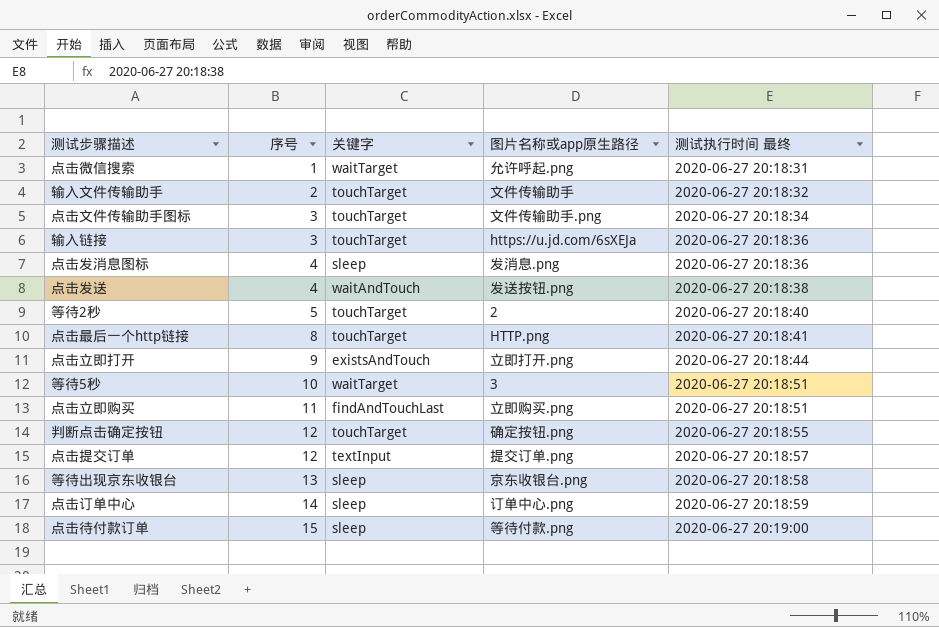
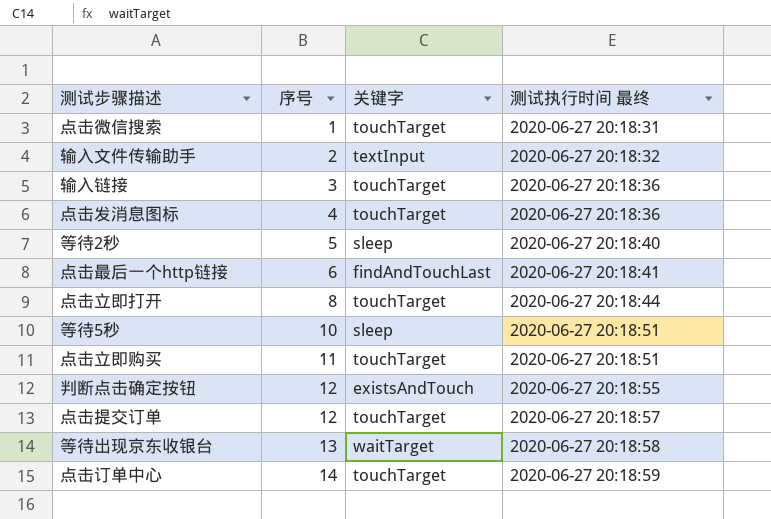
column 图片名称或app原生路径 | position: 4 -> none
row 点击文件传输助手图标: 3 | touchTarget | 文件传输助手.png | 2020-06-27 20:18:34 -> none
row 点击发送: 4 | waitAndTouch | 发送按钮.png | 2020-06-27 20:18:38 -> none
row 点击待付款订单: 15 | sleep | 等待付款.png | 2020-06-27 20:19:00 -> none
点击微信搜索 | 关键字: waitTarget -> touchTarget
输入文件传输助手 | 关键字: touchTarget -> textInput
点击发消息图标 | 关键字: sleep -> touchTarget
等待2秒 | 关键字: touchTarget -> sleep
点击最后一个http链接 | 序号: 8 -> 6
点击最后一个http链接 | 关键字: touchTarget -> findAndTouchLast
点击立即打开 | 序号: 9 -> 8
点击立即打开 | 关键字: existsAndTouch -> touchTarget
等待5秒 | 关键字: waitTarget -> sleep
点击立即购买 | 关键字: findAndTouchLast -> touchTarget
判断点击确定按钮 | 关键字: touchTarget -> existsAndTouch
点击提交订单 | 关键字: textInput -> touchTarget
等待出现京东收银台 | 关键字: sleep -> waitTarget
点击订单中心 | 关键字: sleep -> touchTarget

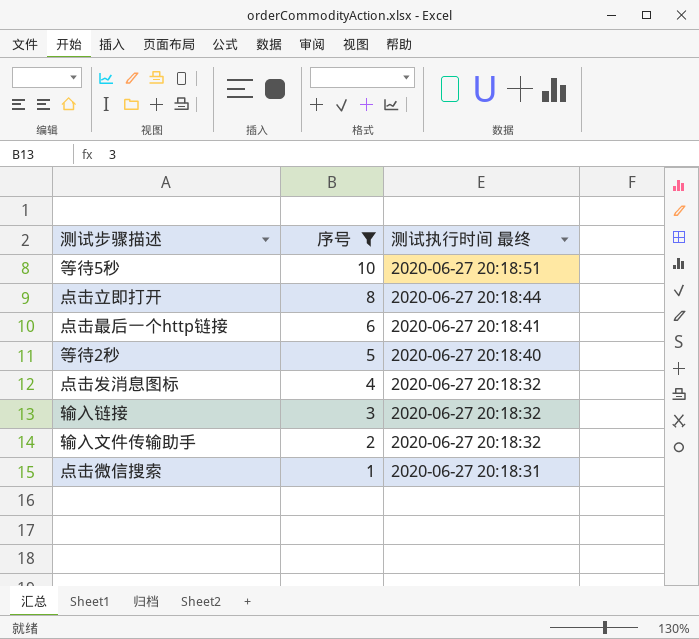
filter: none -> 序号 <= 10
row order: 序号 ascending -> 序号 descending
column 关键字 | position: 3 -> none
点击发消息图标 | 测试执行时间 最终: 2020-06-27 20:18:36 -> 2020-06-27 20:18:32
输入链接 | 测试执行时间 最终: 2020-06-27 20:18:36 -> 2020-06-27 20:18:32

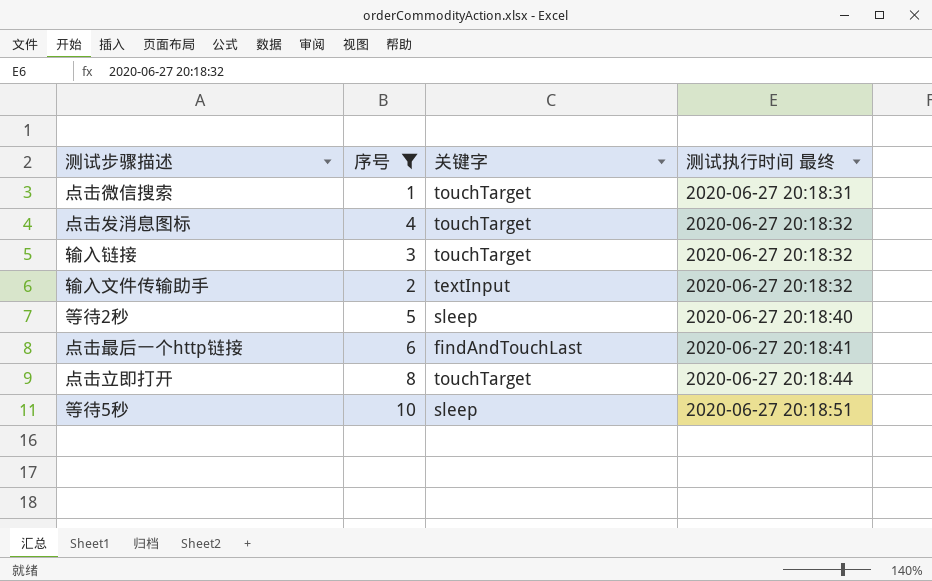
row order: 序号 descending -> 测试执行时间 最终 ascending
column 关键字 | position: none -> 3

